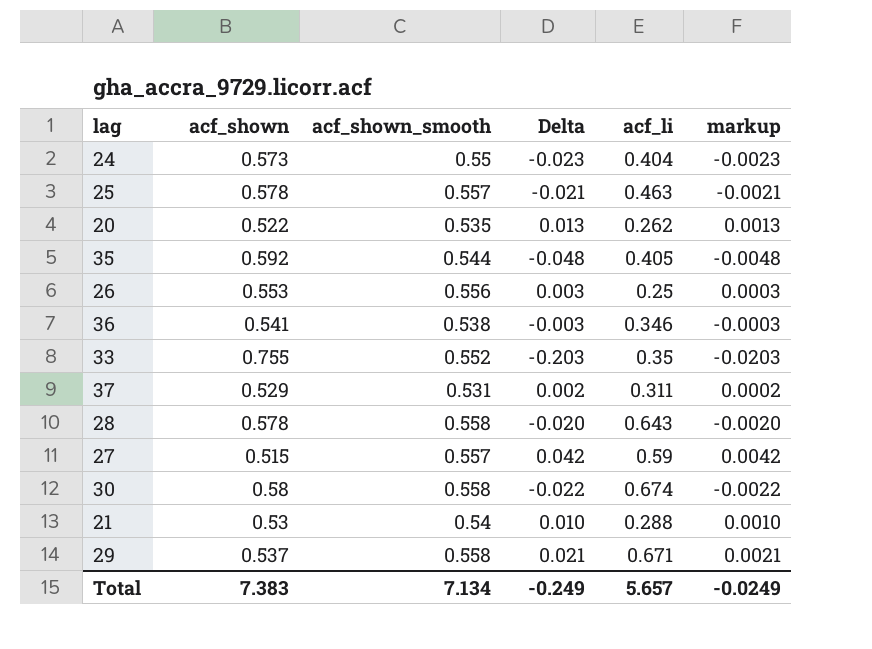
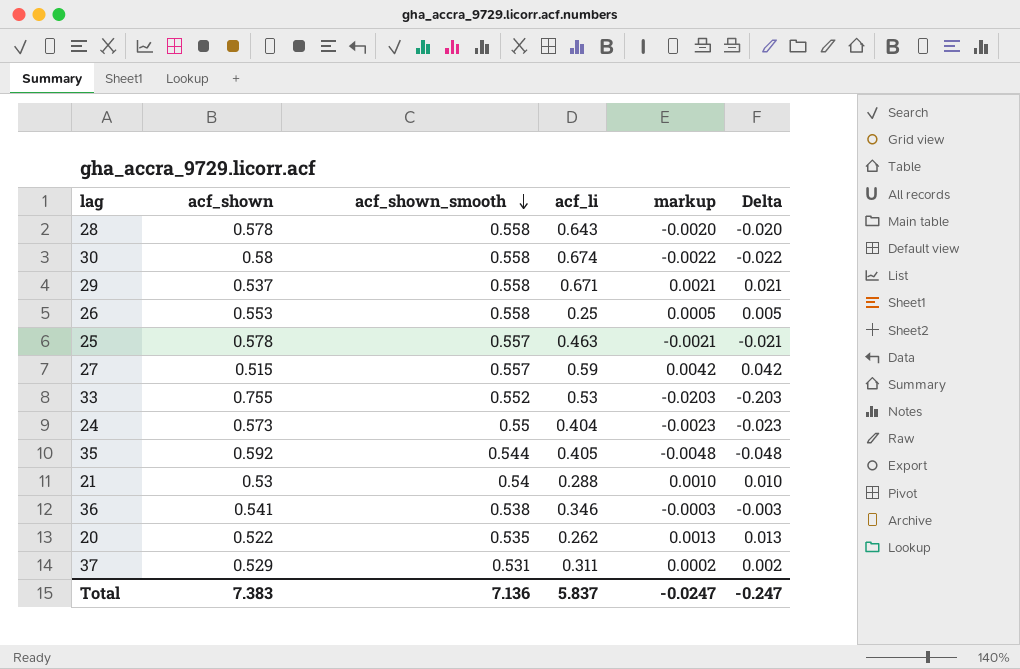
row order: none -> acf_shown_smooth descending
column Delta | position: 4 -> 6
26 | acf_shown_smooth: 0.556 -> 0.558
26 | markup: 0.0003 -> 0.0005
26 | Delta: 0.003 -> 0.005
33 | acf_li: 0.35 -> 0.53
Total | acf_shown_smooth: 7.134 -> 7.136
Total | acf_li: 5.657 -> 5.837
Total | markup: -0.0249 -> -0.0247
Total | Delta: -0.249 -> -0.247

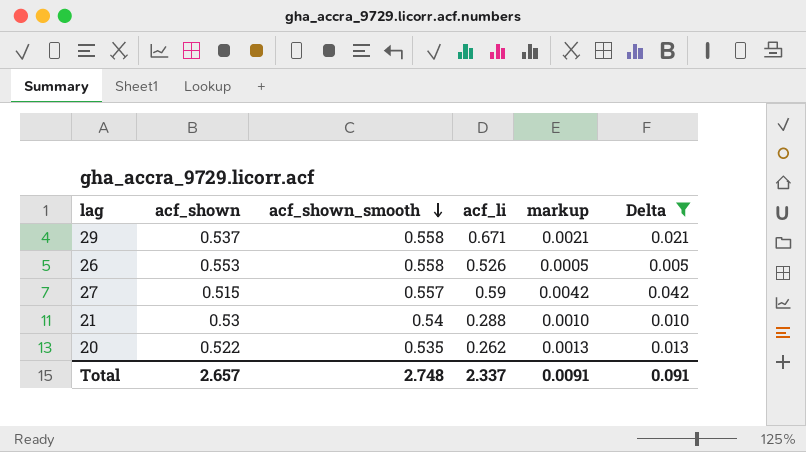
filter: none -> Delta >= 0.005
26 | acf_li: 0.25 -> 0.526
Total | acf_shown: 7.383 -> 2.657
Total | acf_shown_smooth: 7.136 -> 2.748
Total | acf_li: 5.837 -> 2.337
Total | markup: -0.0247 -> 0.0091
Total | Delta: -0.247 -> 0.091

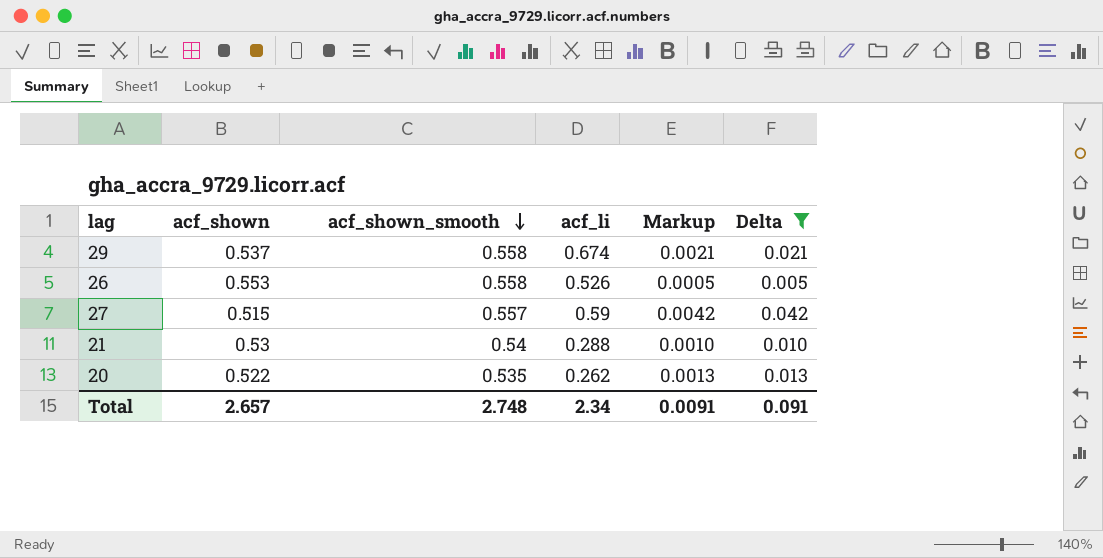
column name: markup -> Markup
29 | acf_li: 0.671 -> 0.674
Total | acf_li: 2.337 -> 2.34

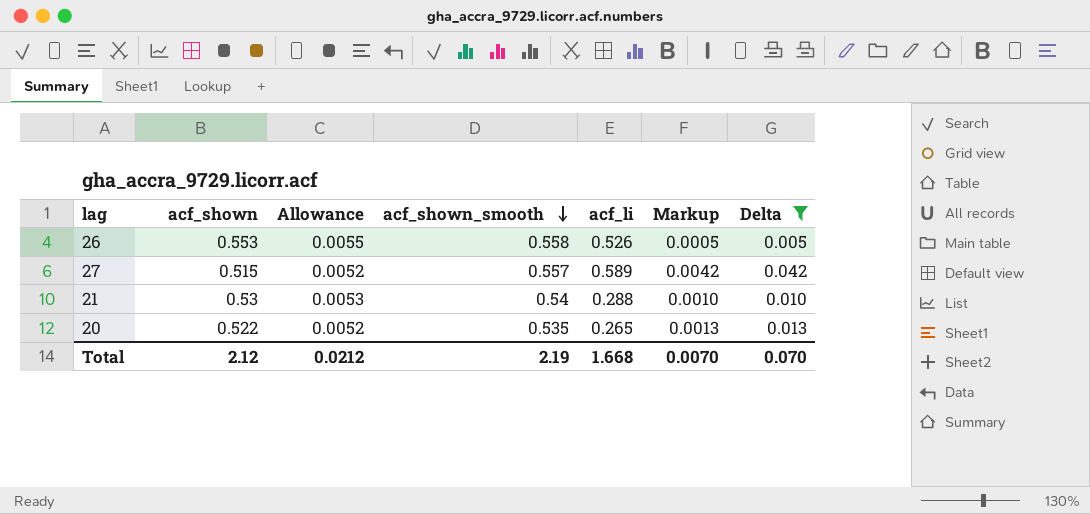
column Allowance | formula: none -> [acf_shown] * 0.01
row 29: 0.537 | 0.558 | 0.674 | 0.0021 | 0.021 -> none
27 | acf_li: 0.59 -> 0.589
20 | acf_li: 0.262 -> 0.265
Total | acf_shown: 2.657 -> 2.12
Total | acf_shown_smooth: 2.748 -> 2.19
Total | acf_li: 2.34 -> 1.668
Total | Markup: 0.0091 -> 0.0070
Total | Delta: 0.091 -> 0.070

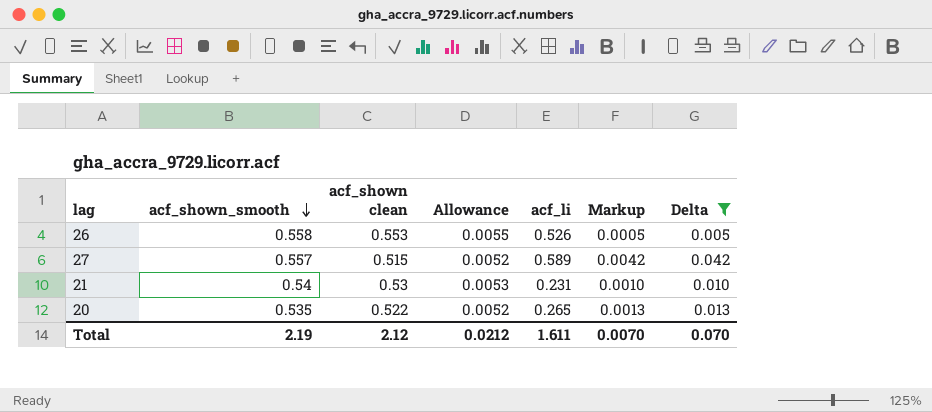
column acf_shown_smooth | position: 4 -> 2
column name: acf_shown -> acf_shown clean
21 | acf_li: 0.288 -> 0.231
Total | acf_li: 1.668 -> 1.611

